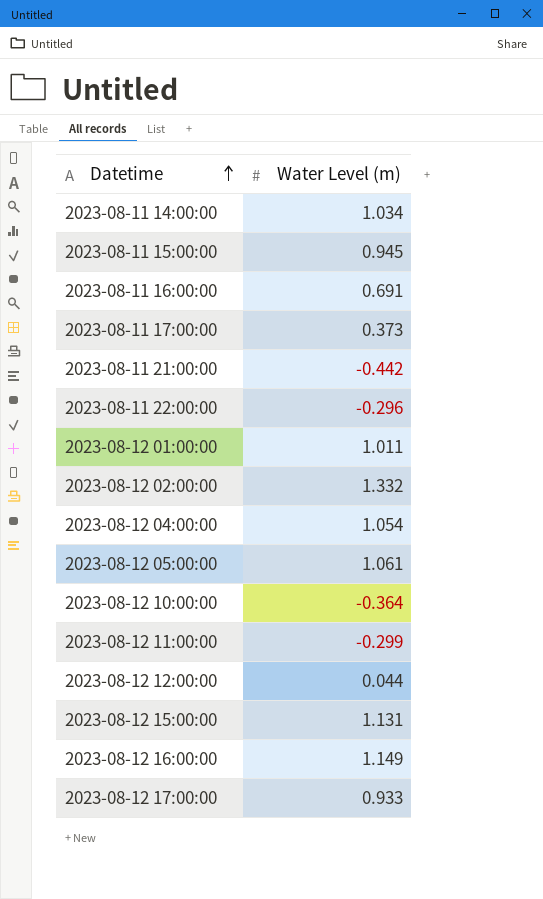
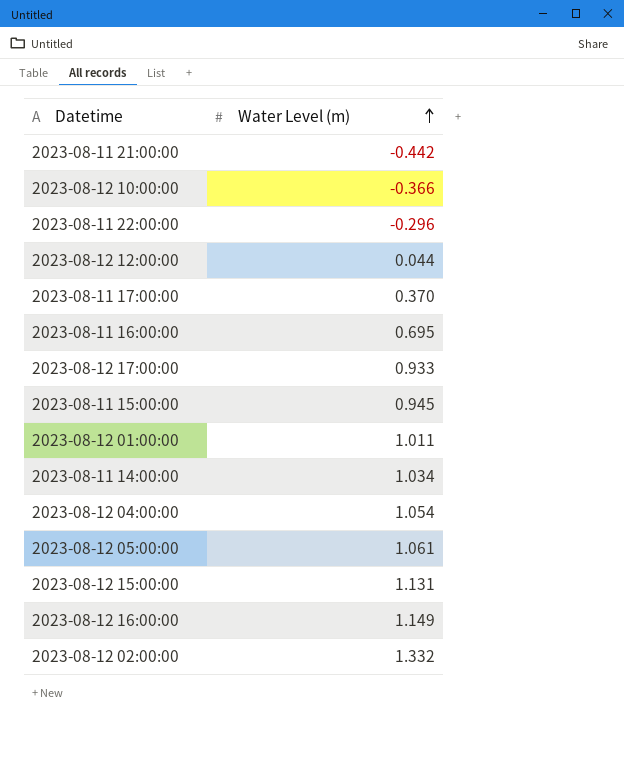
row order: Datetime ascending -> Water Level (m) ascending
row 2023-08-12 11:00:00: -0.299 -> none
2023-08-12 10:00:00 | Water Level (m): -0.364 -> -0.366
2023-08-11 17:00:00 | Water Level (m): 0.373 -> 0.370
2023-08-11 16:00:00 | Water Level (m): 0.691 -> 0.695

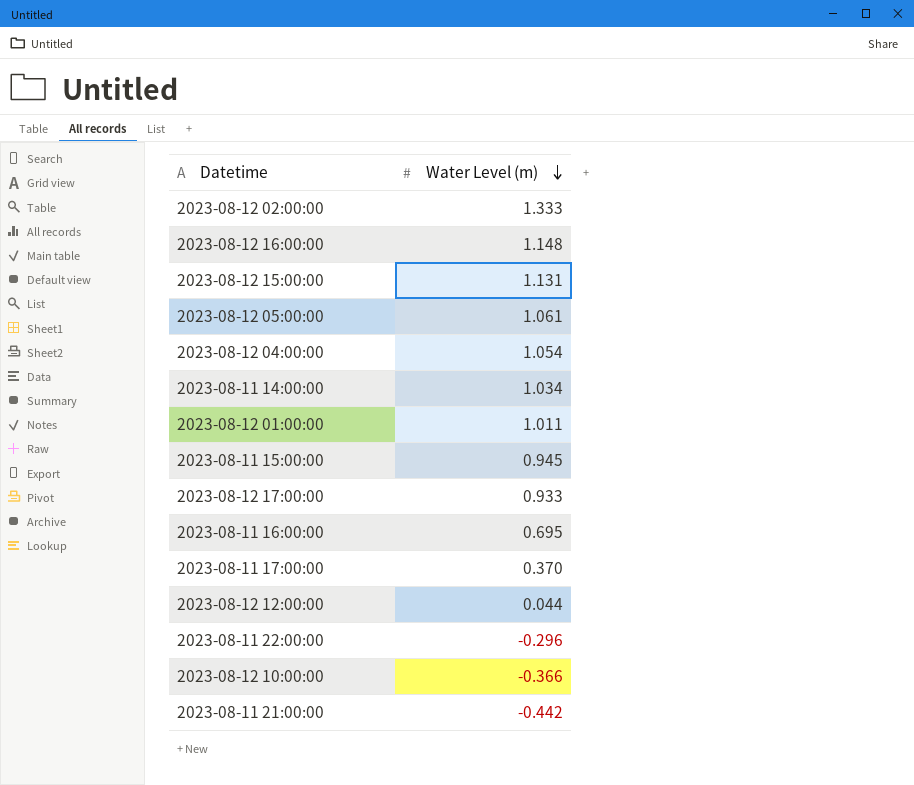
row order: Water Level (m) ascending -> Water Level (m) descending
2023-08-12 02:00:00 | Water Level (m): 1.332 -> 1.333
2023-08-12 16:00:00 | Water Level (m): 1.149 -> 1.148

